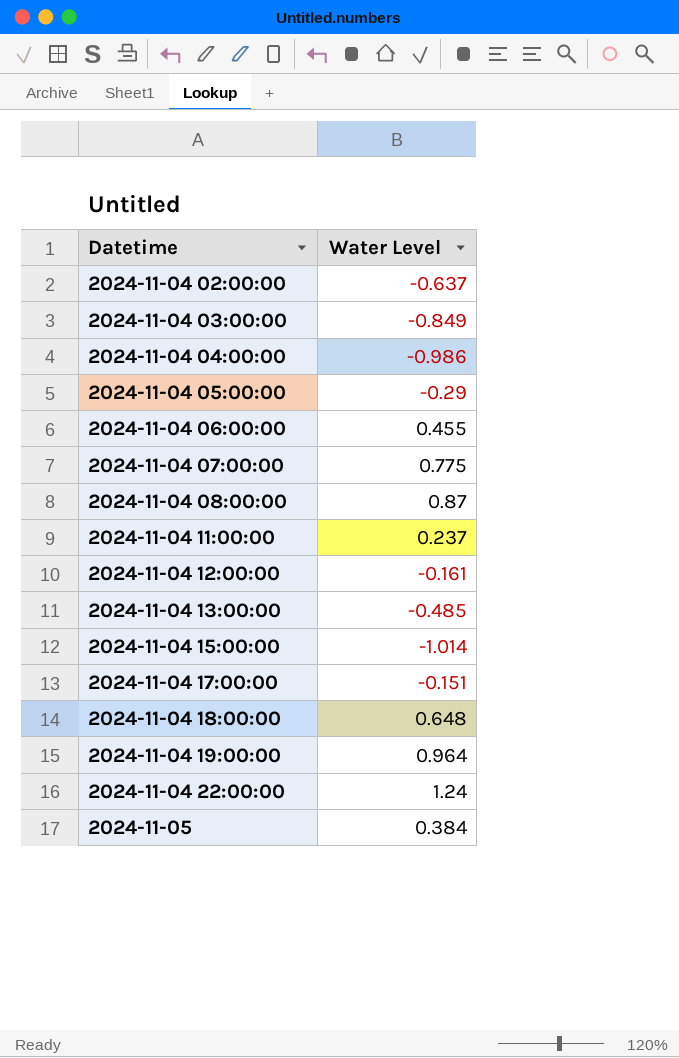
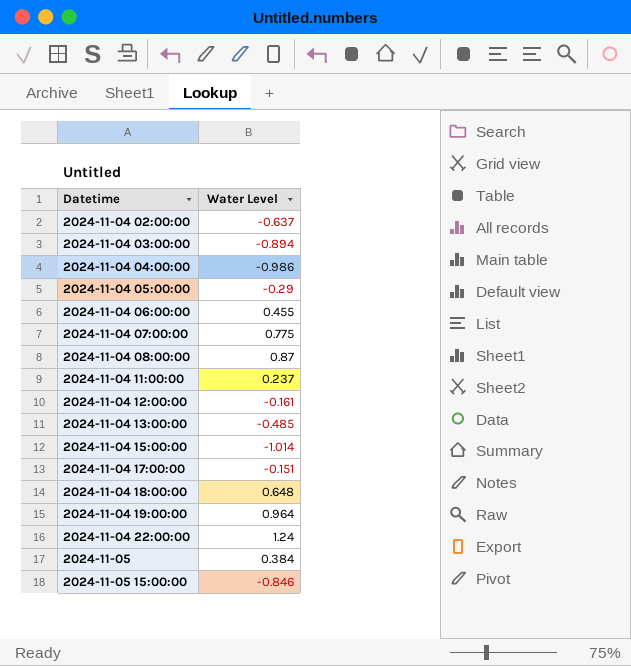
2024-11-04 03:00:00 | Water Level: -0.849 -> -0.894
row 2024-11-05 15:00:00: none -> -0.846

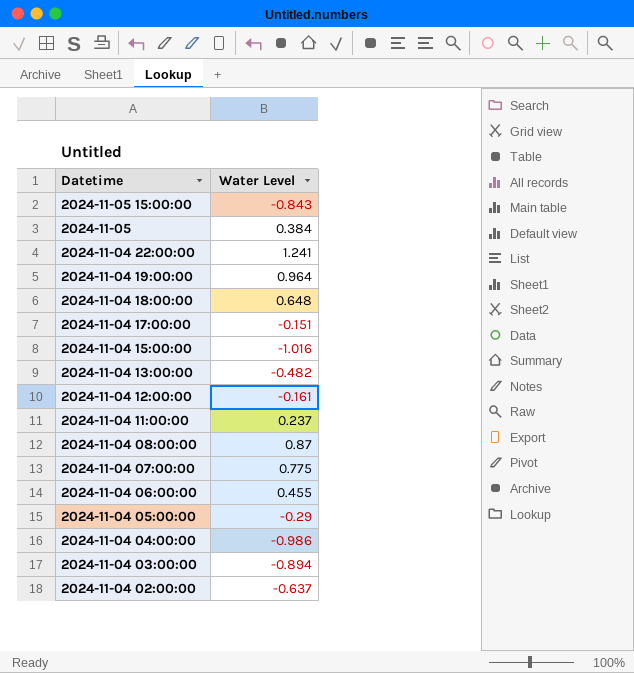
row order: Datetime ascending -> Datetime descending
2024-11-05 15:00:00 | Water Level: -0.846 -> -0.843
2024-11-04 22:00:00 | Water Level: 1.24 -> 1.241
2024-11-04 15:00:00 | Water Level: -1.014 -> -1.016
2024-11-04 13:00:00 | Water Level: -0.485 -> -0.482

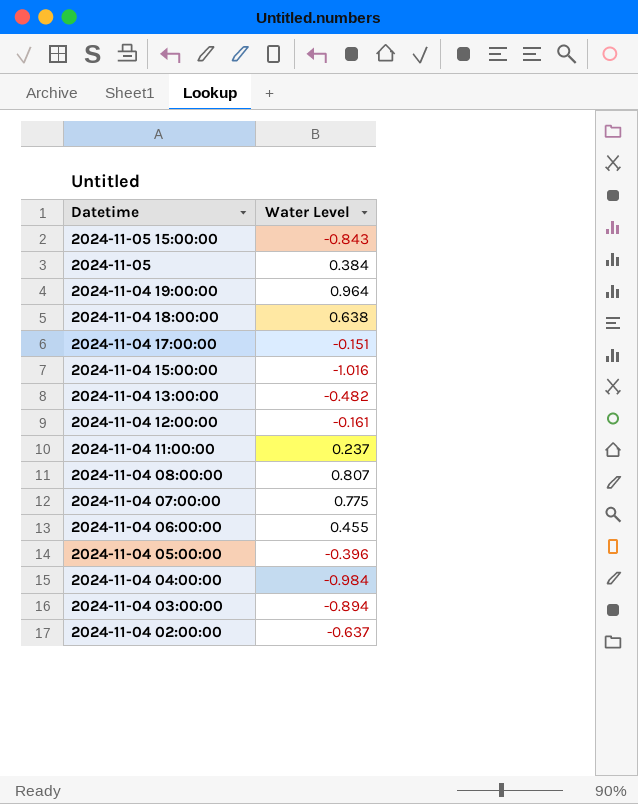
row 2024-11-04 22:00:00: 1.241 -> none
2024-11-04 18:00:00 | Water Level: 0.648 -> 0.638
2024-11-04 08:00:00 | Water Level: 0.87 -> 0.807
2024-11-04 05:00:00 | Water Level: -0.29 -> -0.396
2024-11-04 04:00:00 | Water Level: -0.986 -> -0.984

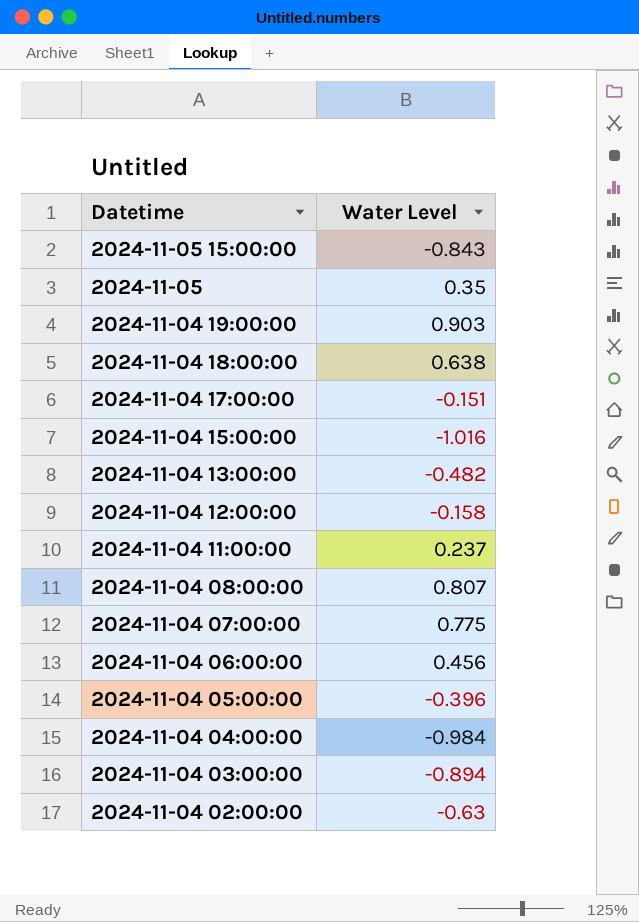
2024-11-05 | Water Level: 0.384 -> 0.35
2024-11-04 19:00:00 | Water Level: 0.964 -> 0.903
2024-11-04 12:00:00 | Water Level: -0.161 -> -0.158
2024-11-04 06:00:00 | Water Level: 0.455 -> 0.456
2024-11-04 02:00:00 | Water Level: -0.637 -> -0.63

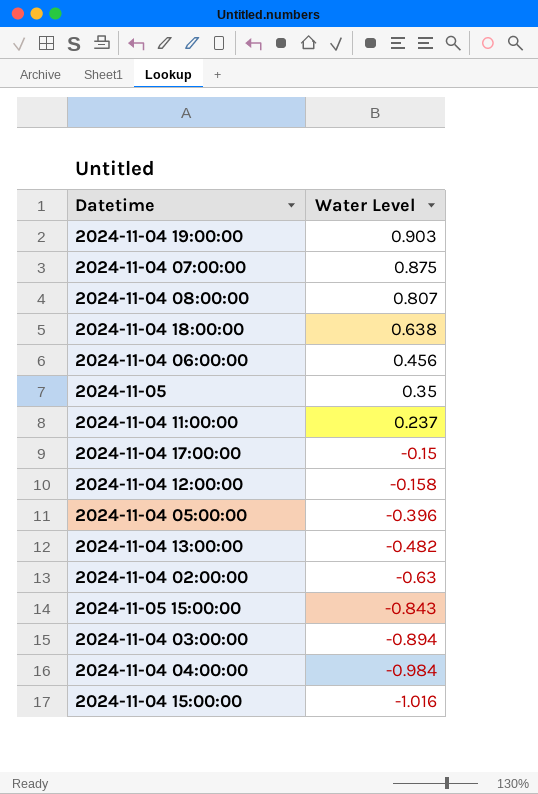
row order: Datetime descending -> Water Level descending
2024-11-04 07:00:00 | Water Level: 0.775 -> 0.875
2024-11-04 17:00:00 | Water Level: -0.151 -> -0.15

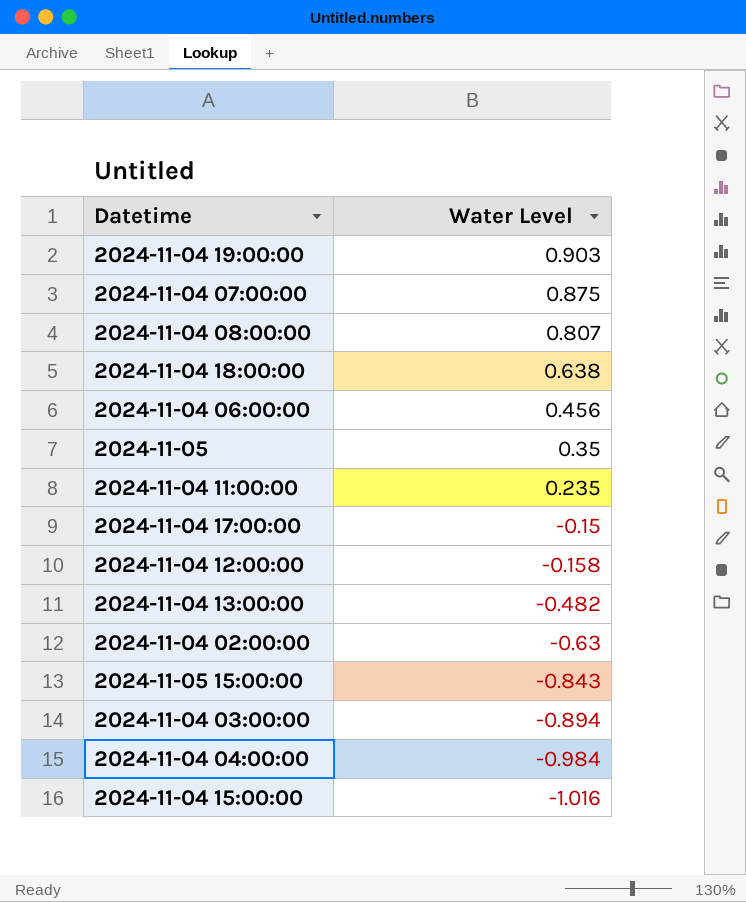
row 2024-11-04 05:00:00: -0.396 -> none
2024-11-04 11:00:00 | Water Level: 0.237 -> 0.235

